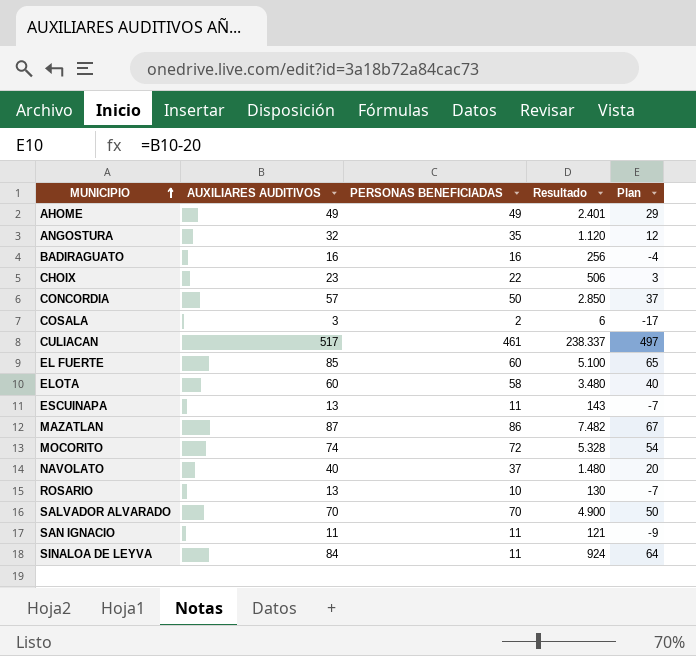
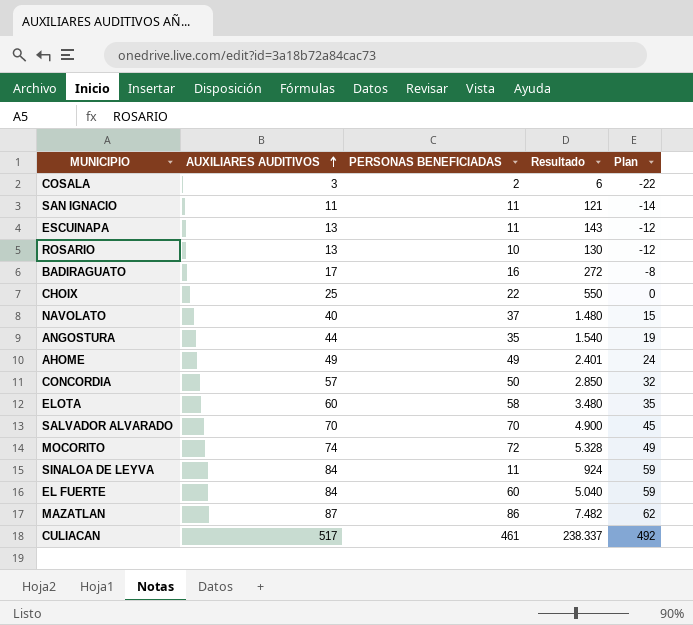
row order: MUNICIPIO ascending -> AUXILIARES AUDITIVOS ascending
column Plan | formula: [AUXILIARES AUDITIVOS] - 20 -> [AUXILIARES AUDITIVOS] - 25
BADIRAGUATO | AUXILIARES AUDITIVOS: 16 -> 17
BADIRAGUATO | Resultado: 256 -> 272
CHOIX | AUXILIARES AUDITIVOS: 23 -> 25
CHOIX | Resultado: 506 -> 550
ANGOSTURA | AUXILIARES AUDITIVOS: 32 -> 44
ANGOSTURA | Resultado: 1.120 -> 1.540
EL FUERTE | AUXILIARES AUDITIVOS: 85 -> 84
EL FUERTE | Resultado: 5.100 -> 5.040

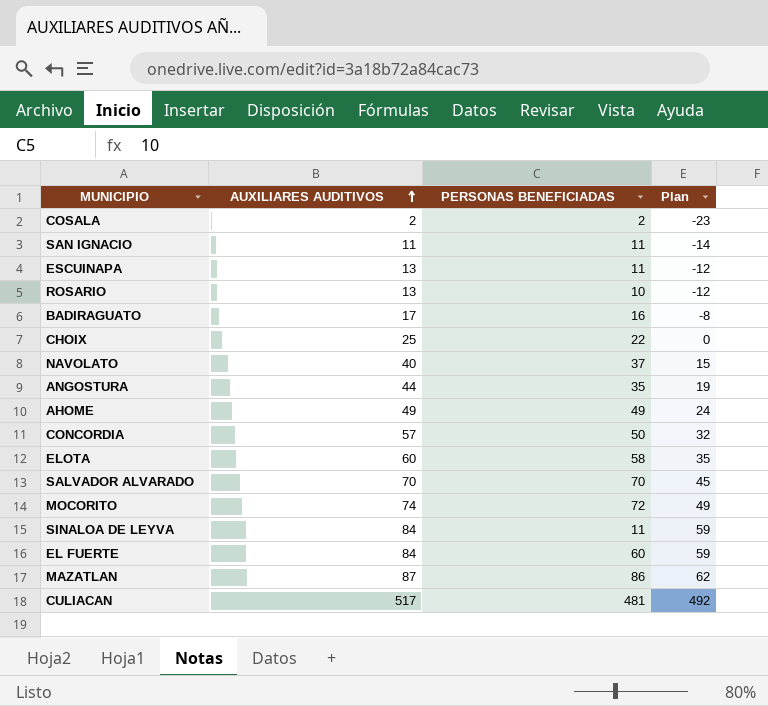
column Resultado | formula: [AUXILIARES AUDITIVOS] * [PERSONAS BENEFICIADAS] -> none
COSALA | AUXILIARES AUDITIVOS: 3 -> 2
COSALA | Plan: -22 -> -23
CULIACAN | PERSONAS BENEFICIADAS: 461 -> 481

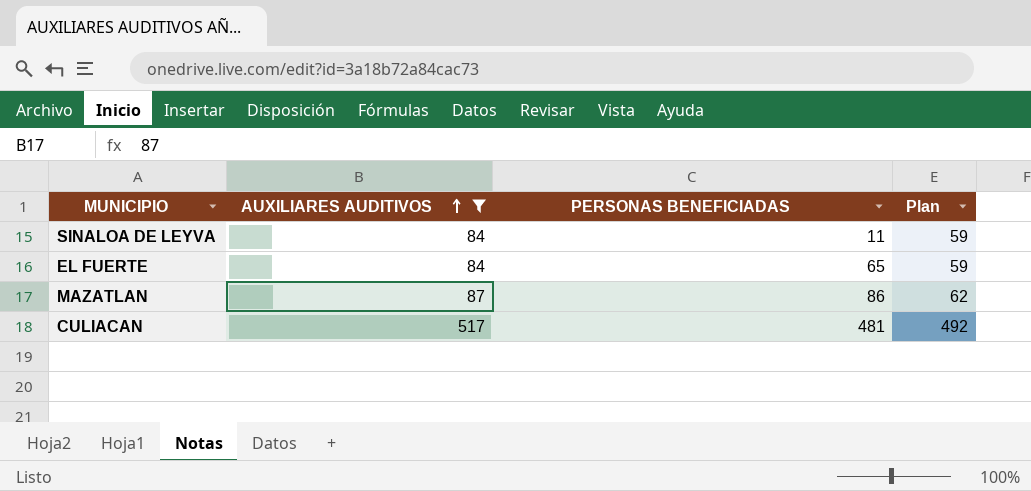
filter: none -> AUXILIARES AUDITIVOS >= 84
EL FUERTE | PERSONAS BENEFICIADAS: 60 -> 65

